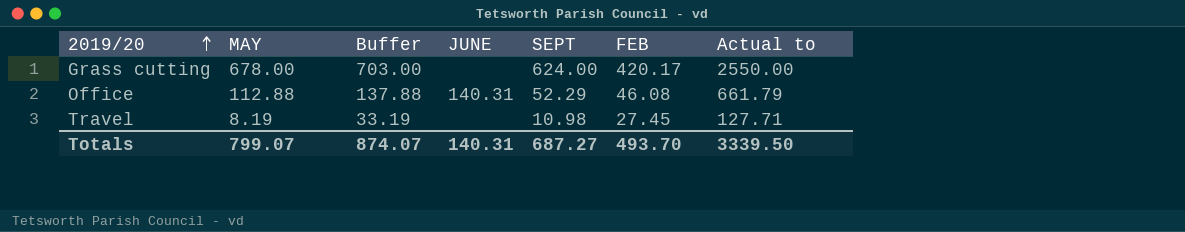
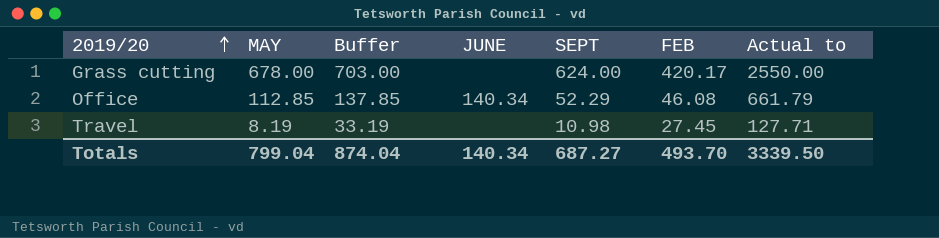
Office | MAY: 112.88 -> 112.85
Office | Buffer: 137.88 -> 137.85
Office | JUNE: 140.31 -> 140.34
Totals | MAY: 799.07 -> 799.04
Totals | Buffer: 874.07 -> 874.04
Totals | JUNE: 140.31 -> 140.34

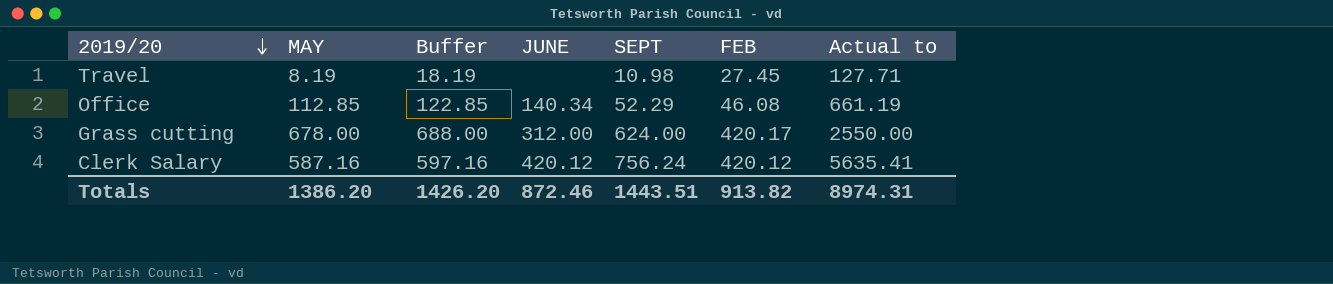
row order: 2019/20 ascending -> 2019/20 descending
column Buffer | formula: [MAY] + 25 -> [MAY] + 10
Office | Actual to: 661.79 -> 661.19
Grass cutting | JUNE: none -> 312.00
row Clerk Salary: none -> 587.16 | 597.16 | 420.12 | 756.24 | 420.12 | 5635.41
Totals | MAY: 799.04 -> 1386.20
Totals | Buffer: 874.04 -> 1426.20
Totals | JUNE: 140.34 -> 872.46
Totals | SEPT: 687.27 -> 1443.51
Totals | FEB: 493.70 -> 913.82
Totals | Actual to: 3339.50 -> 8974.31

